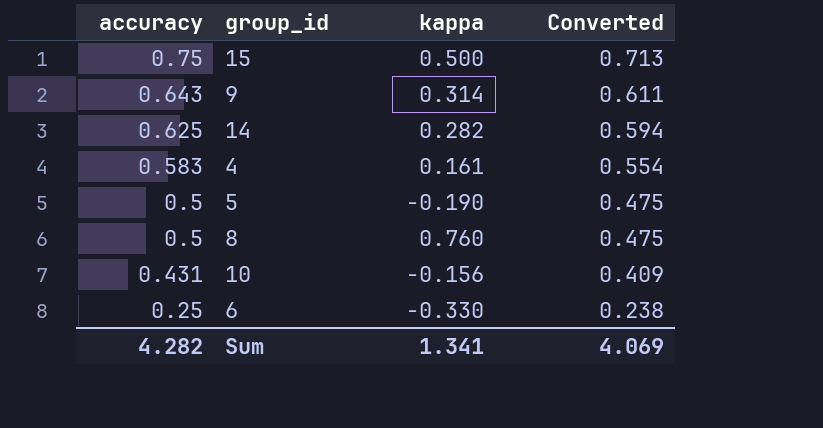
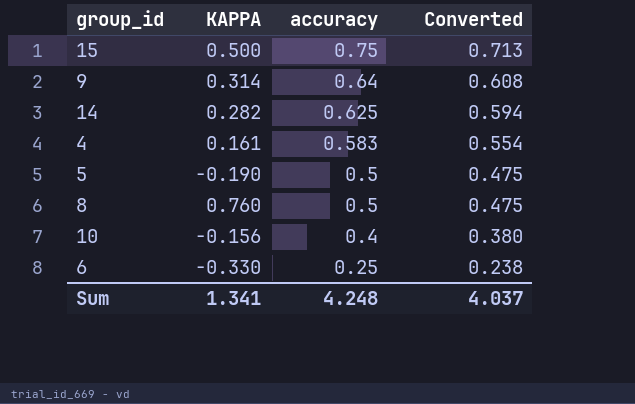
column name: kappa -> KAPPA
column accuracy | position: 1 -> 3
9 | accuracy: 0.643 -> 0.64
9 | Converted: 0.611 -> 0.608
10 | accuracy: 0.431 -> 0.4
10 | Converted: 0.409 -> 0.380
Sum | accuracy: 4.282 -> 4.248
Sum | Converted: 4.069 -> 4.037

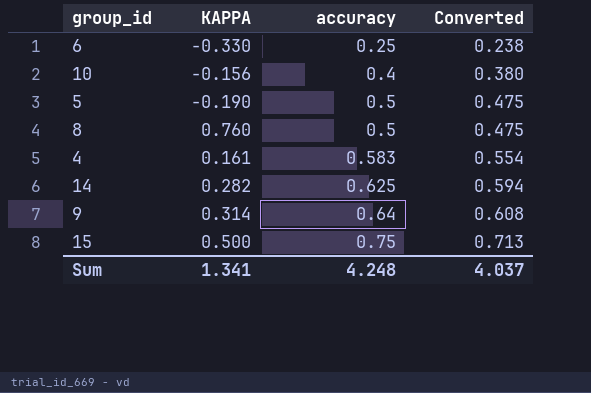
row order: accuracy descending -> accuracy ascending

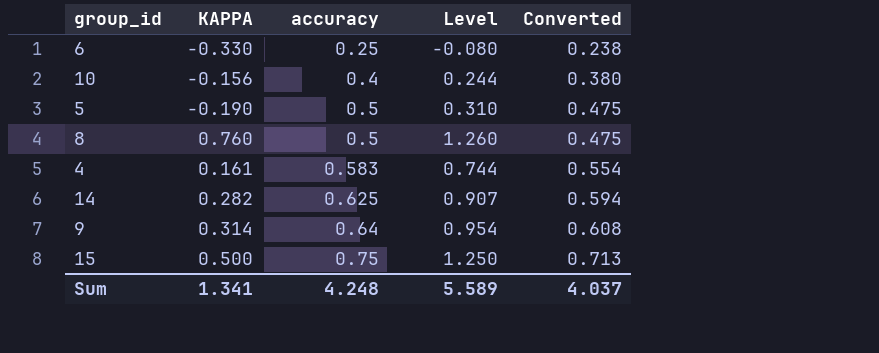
column Level | formula: none -> [KAPPA] + [accuracy]

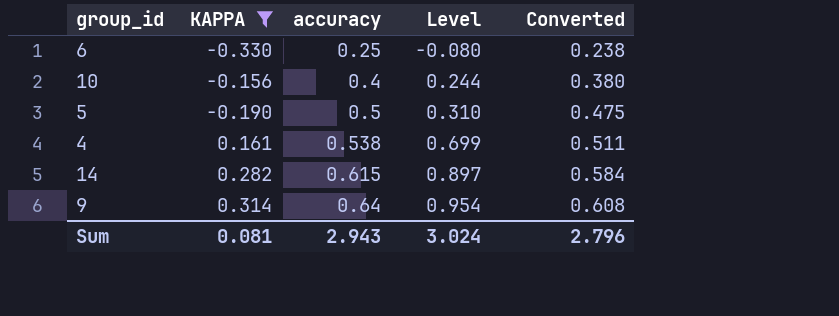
filter: none -> KAPPA <= 0.314
4 | accuracy: 0.583 -> 0.538
4 | Level: 0.744 -> 0.699
4 | Converted: 0.554 -> 0.511
14 | accuracy: 0.625 -> 0.615
14 | Level: 0.907 -> 0.897
14 | Converted: 0.594 -> 0.584
Sum | KAPPA: 1.341 -> 0.081
Sum | accuracy: 4.248 -> 2.943
Sum | Level: 5.589 -> 3.024
Sum | Converted: 4.037 -> 2.796

